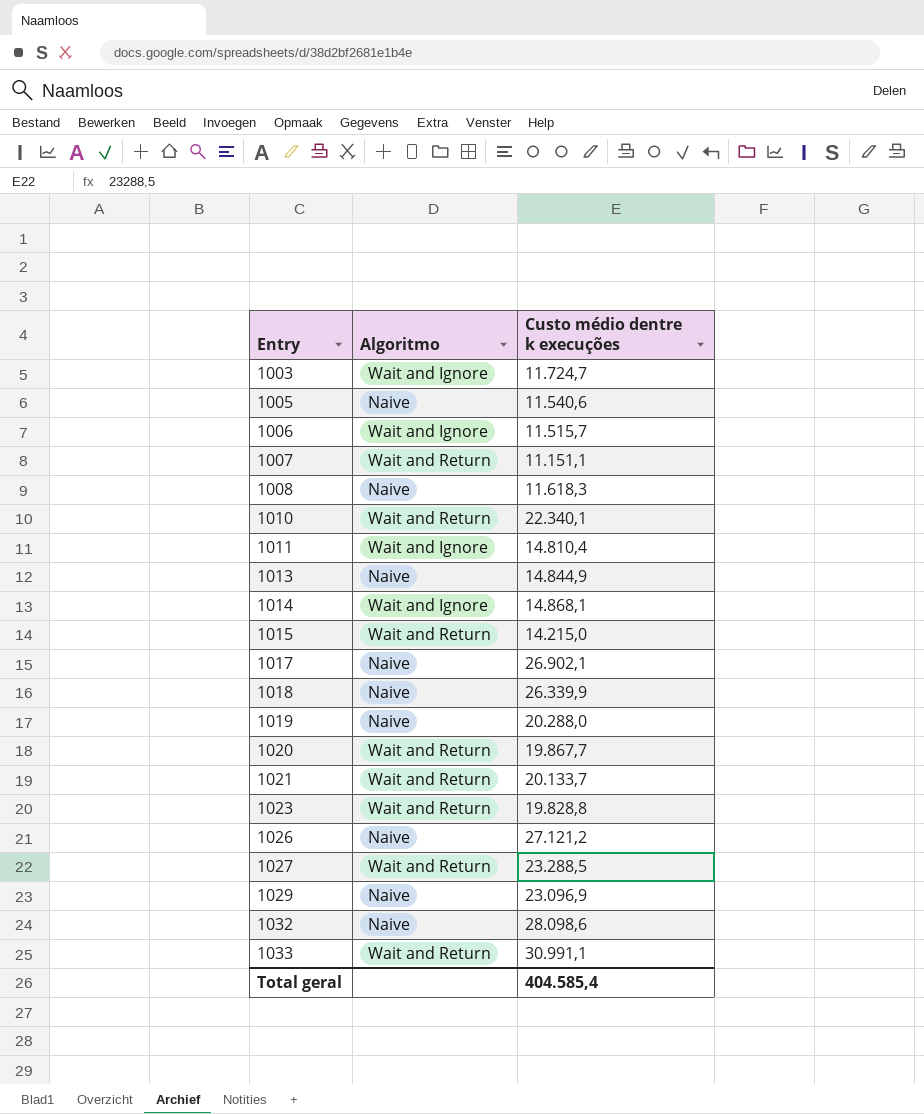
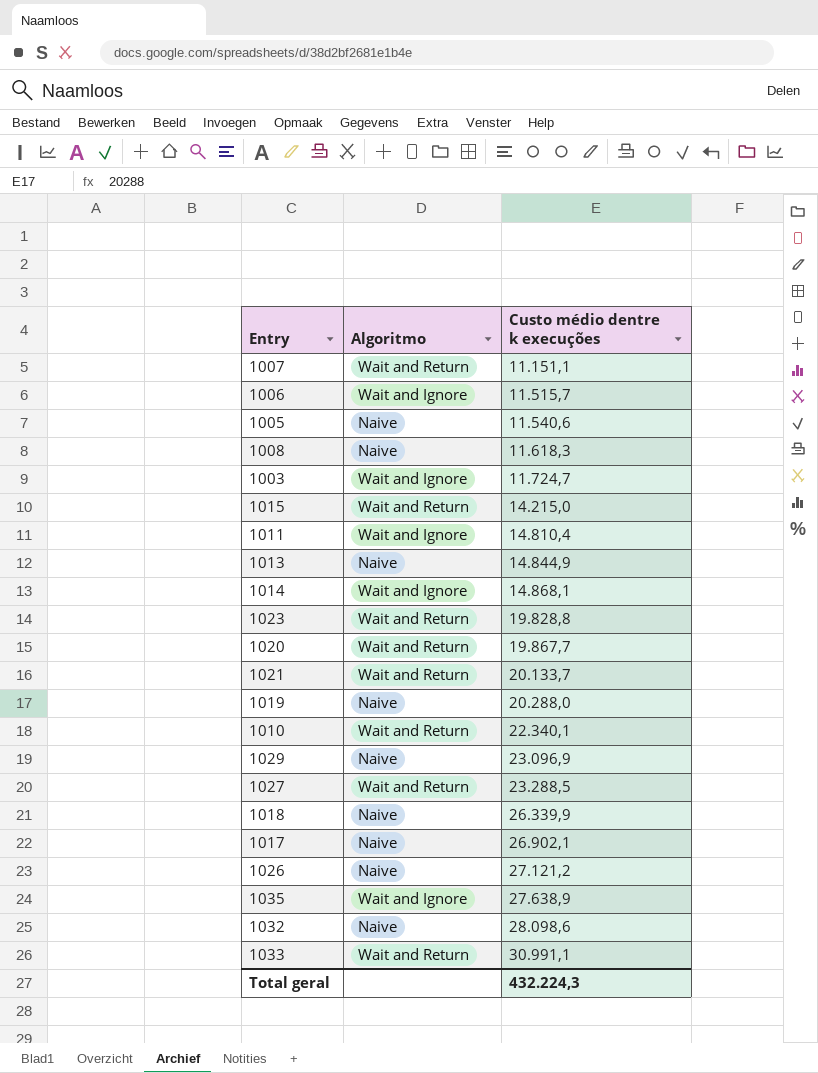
row order: Entry ascending -> Custo médio dentre k execuções ascending
row 1035: none -> Wait and Ignore | 27.638,9
Total geral | Custo médio dentre k execuções: 404.585,4 -> 432.224,3

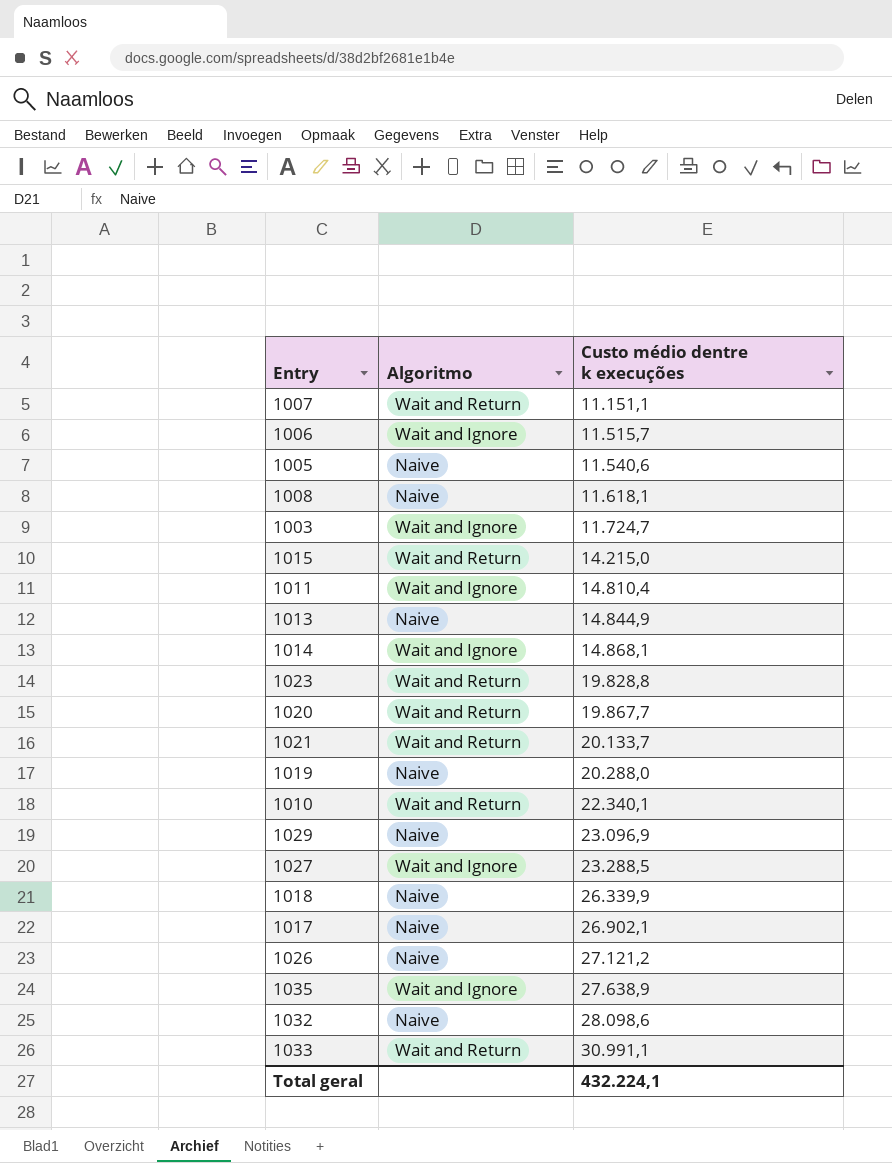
1008 | Custo médio dentre k execuções: 11.618,3 -> 11.618,1
1027 | Algoritmo: Wait and Return -> Wait and Ignore
Total geral | Custo médio dentre k execuções: 432.224,3 -> 432.224,1

